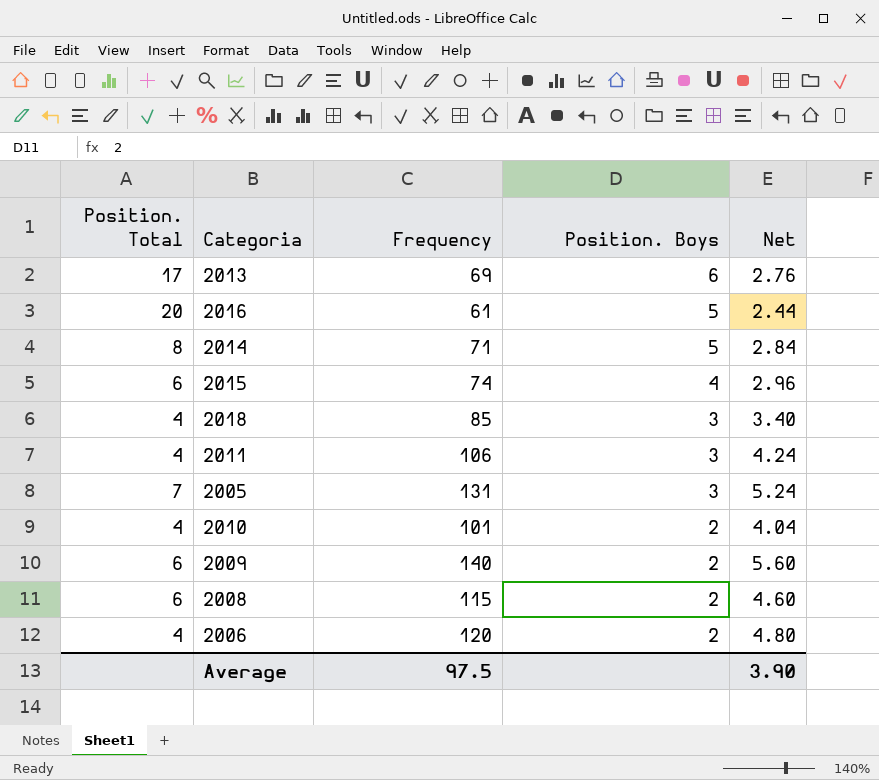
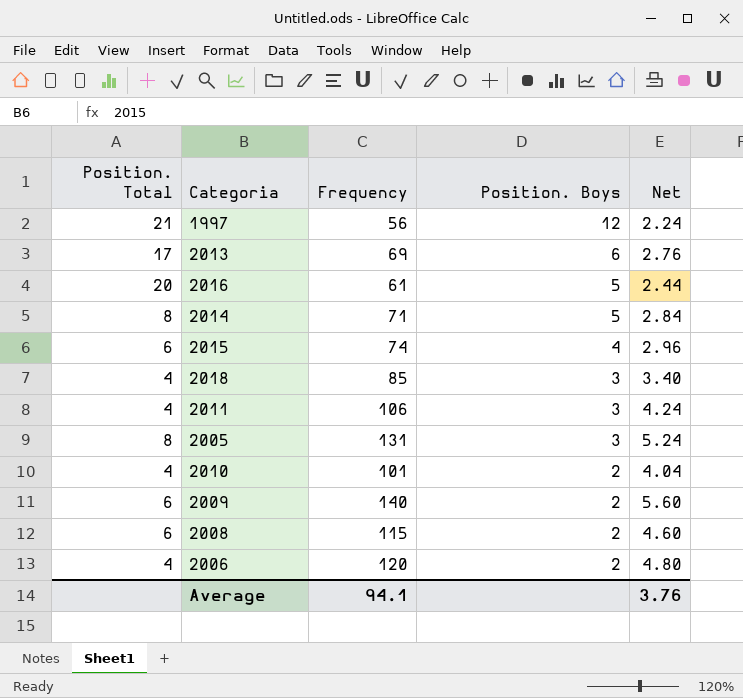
row 1997: none -> 21 | 56 | 12 | 2.24
2005 | Position. Total: 7 -> 8
Average | Frequency: 97.5 -> 94.1
Average | Net: 3.90 -> 3.76

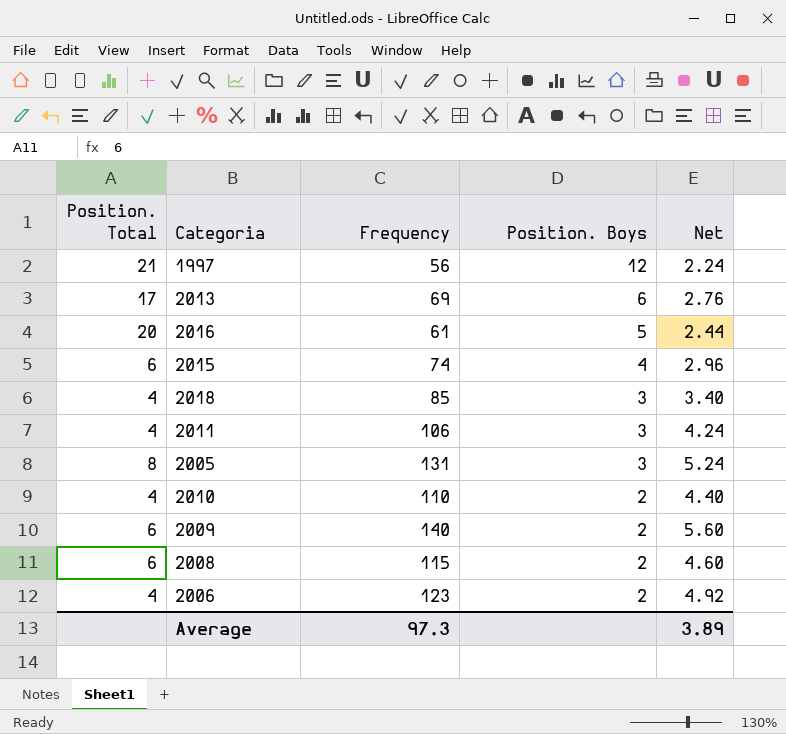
row 2014: 8 | 71 | 5 | 2.84 -> none
2010 | Frequency: 101 -> 110
2010 | Net: 4.04 -> 4.40
2006 | Frequency: 120 -> 123
2006 | Net: 4.80 -> 4.92
Average | Frequency: 94.1 -> 97.3
Average | Net: 3.76 -> 3.89

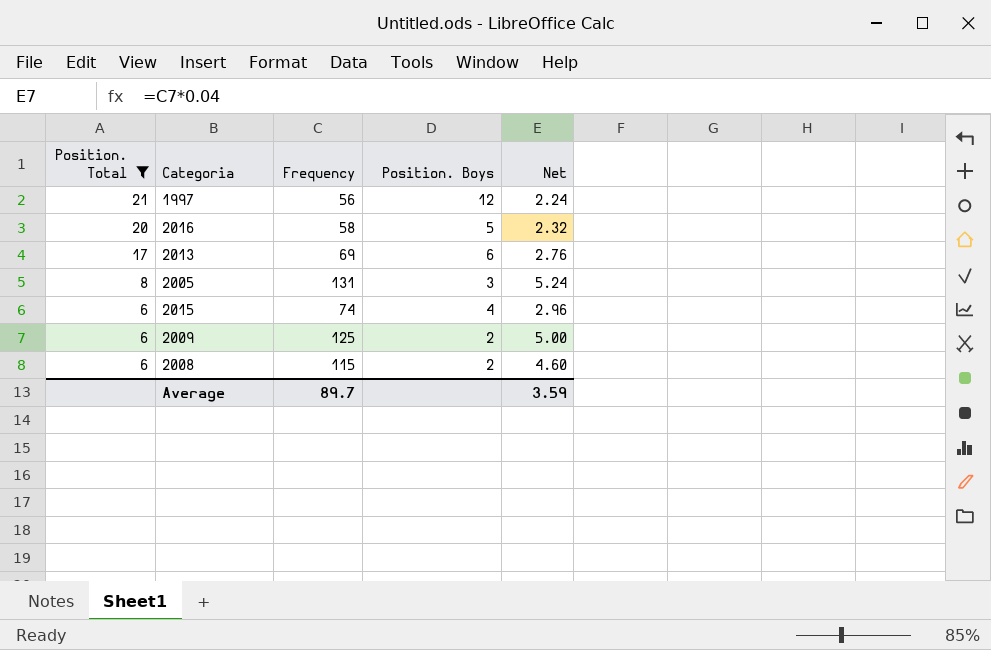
filter: none -> Position. Total != 4
row order: Position. Boys descending -> Position. Total descending
2016 | Frequency: 61 -> 58
2016 | Net: 2.44 -> 2.32
2009 | Frequency: 140 -> 125
2009 | Net: 5.60 -> 5.00
Average | Frequency: 97.3 -> 89.7
Average | Net: 3.89 -> 3.59

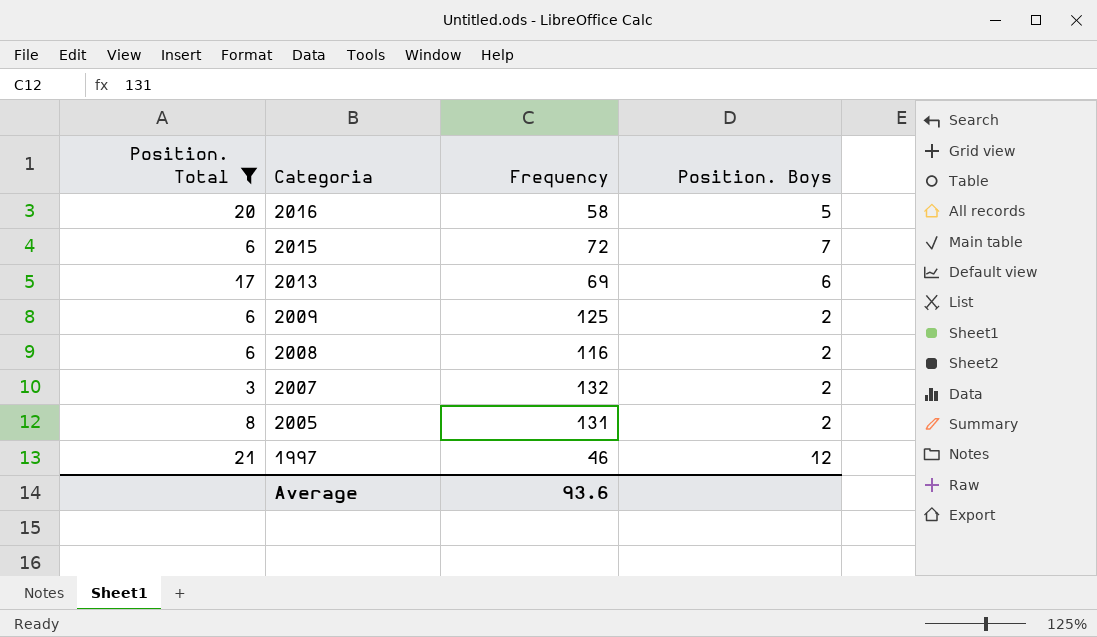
row order: Position. Total descending -> Categoria descending
column Net | formula: [Frequency] * 0.04 -> none
2015 | Frequency: 74 -> 72
2015 | Position. Boys: 4 -> 7
2008 | Frequency: 115 -> 116
row 2007: none -> 3 | 132 | 2
2005 | Position. Boys: 3 -> 2
1997 | Frequency: 56 -> 46
Average | Frequency: 89.7 -> 93.6

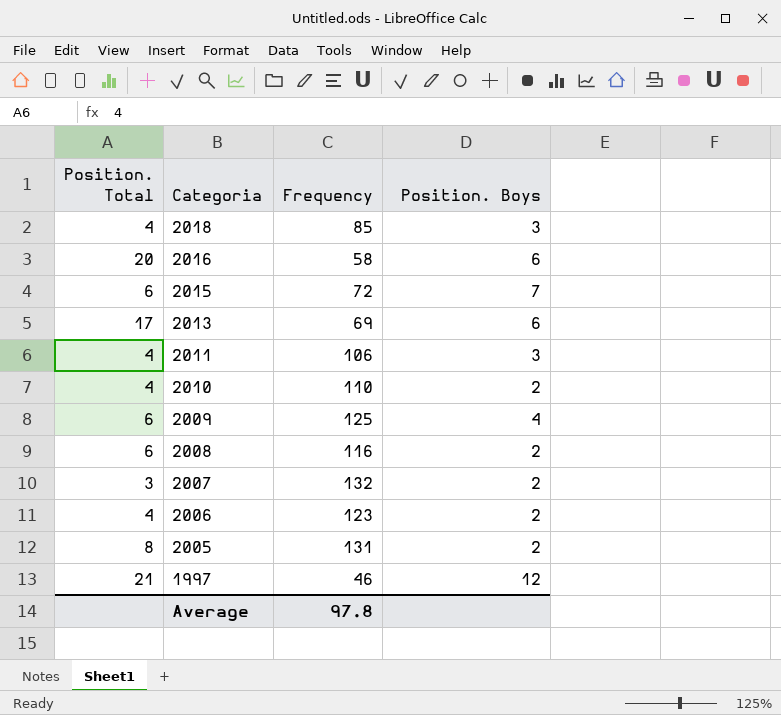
filter: Position. Total != 4 -> none
2016 | Position. Boys: 5 -> 6
2009 | Position. Boys: 2 -> 4
Average | Frequency: 93.6 -> 97.8

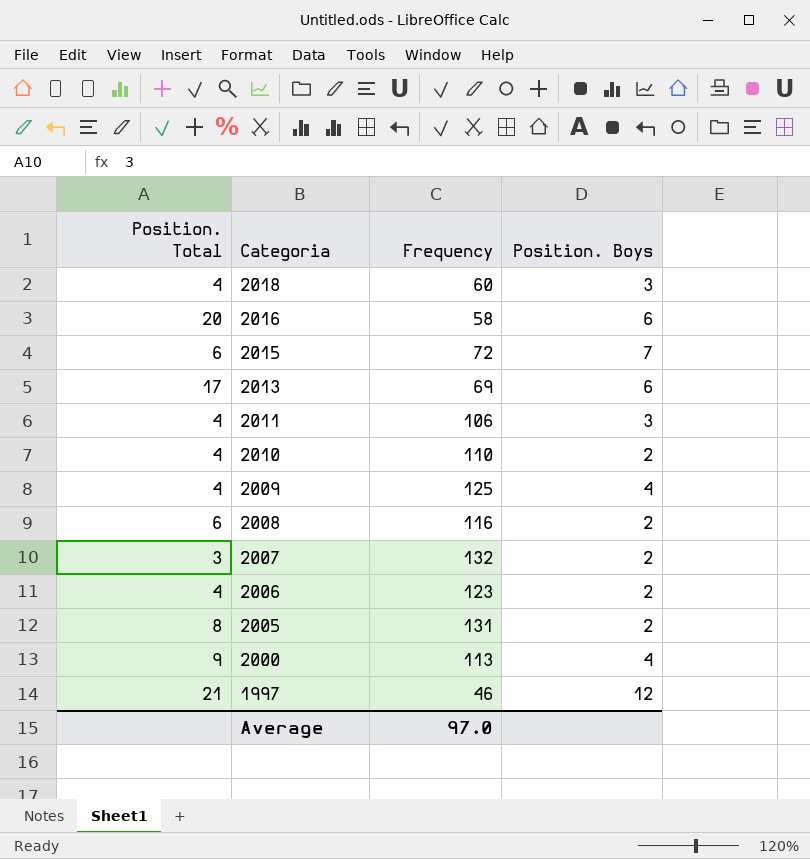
2018 | Frequency: 85 -> 60
2009 | Position. Total: 6 -> 4
row 2000: none -> 9 | 113 | 4
Average | Frequency: 97.8 -> 97.0

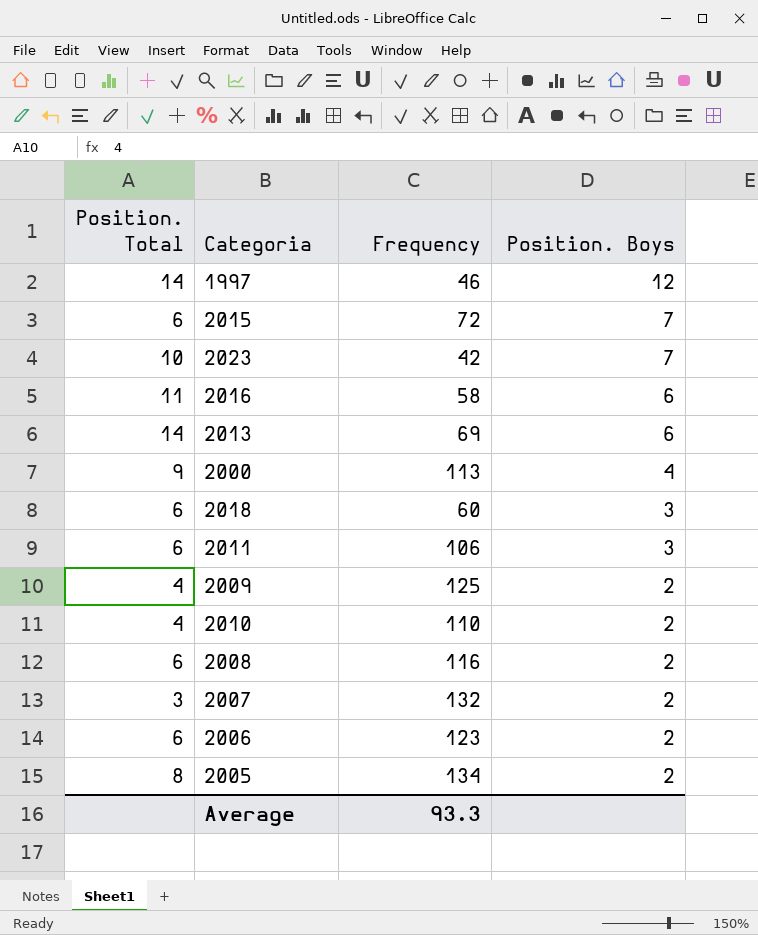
row order: Categoria descending -> Position. Boys descending
1997 | Position. Total: 21 -> 14
row 2023: none -> 10 | 42 | 7
2016 | Position. Total: 20 -> 11
2013 | Position. Total: 17 -> 14
2018 | Position. Total: 4 -> 6
2011 | Position. Total: 4 -> 6
2009 | Position. Boys: 4 -> 2
2006 | Position. Total: 4 -> 6
2005 | Frequency: 131 -> 134
Average | Frequency: 97.0 -> 93.3

